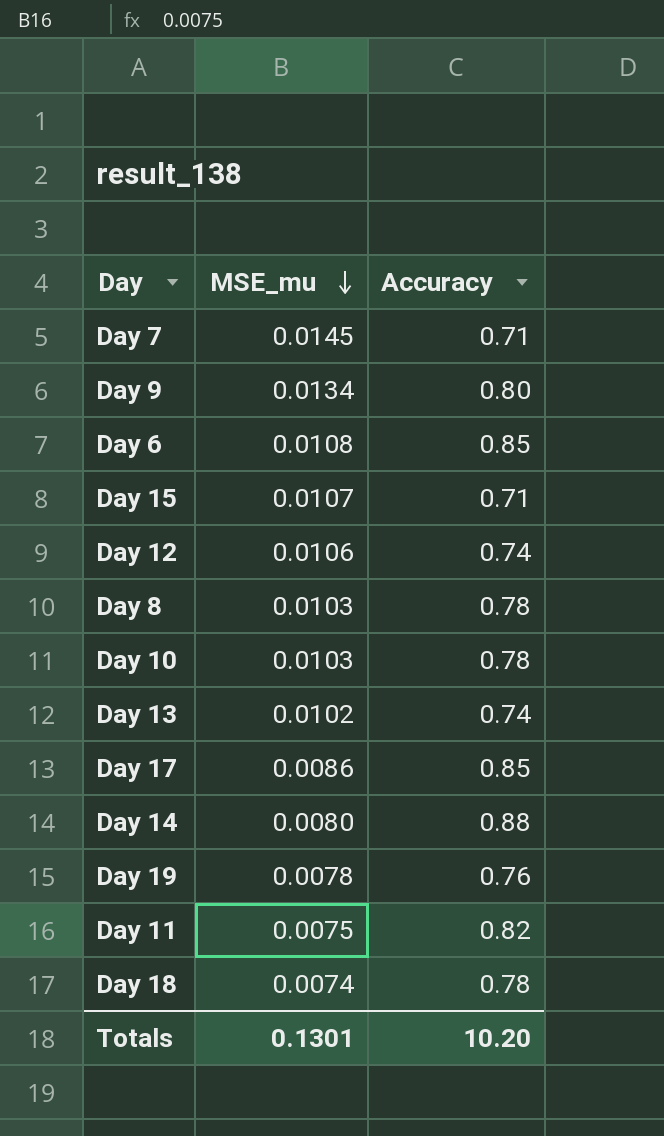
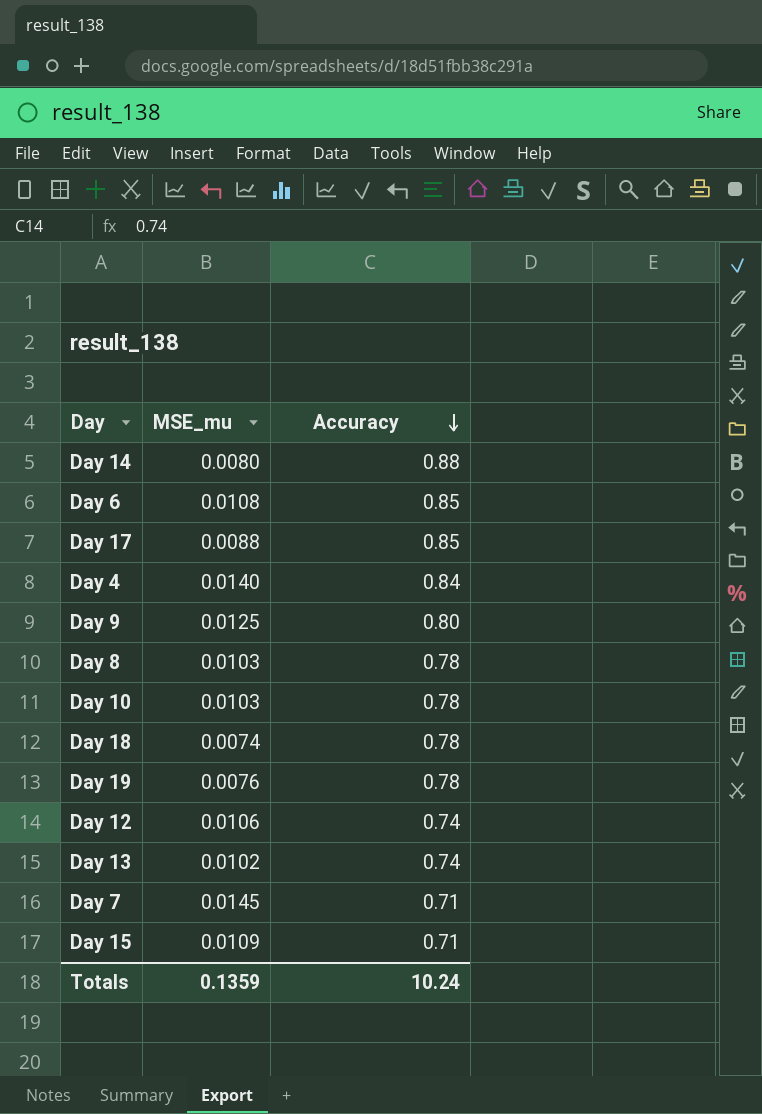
row order: MSE_mu descending -> Accuracy descending
row Day 11: 0.0075 | 0.82 -> none
Day 17 | MSE_mu: 0.0086 -> 0.0088
row Day 4: none -> 0.0140 | 0.84
Day 9 | MSE_mu: 0.0134 -> 0.0125
Day 19 | MSE_mu: 0.0078 -> 0.0076
Day 19 | Accuracy: 0.76 -> 0.78
Day 15 | MSE_mu: 0.0107 -> 0.0109
Totals | MSE_mu: 0.1301 -> 0.1359
Totals | Accuracy: 10.20 -> 10.24

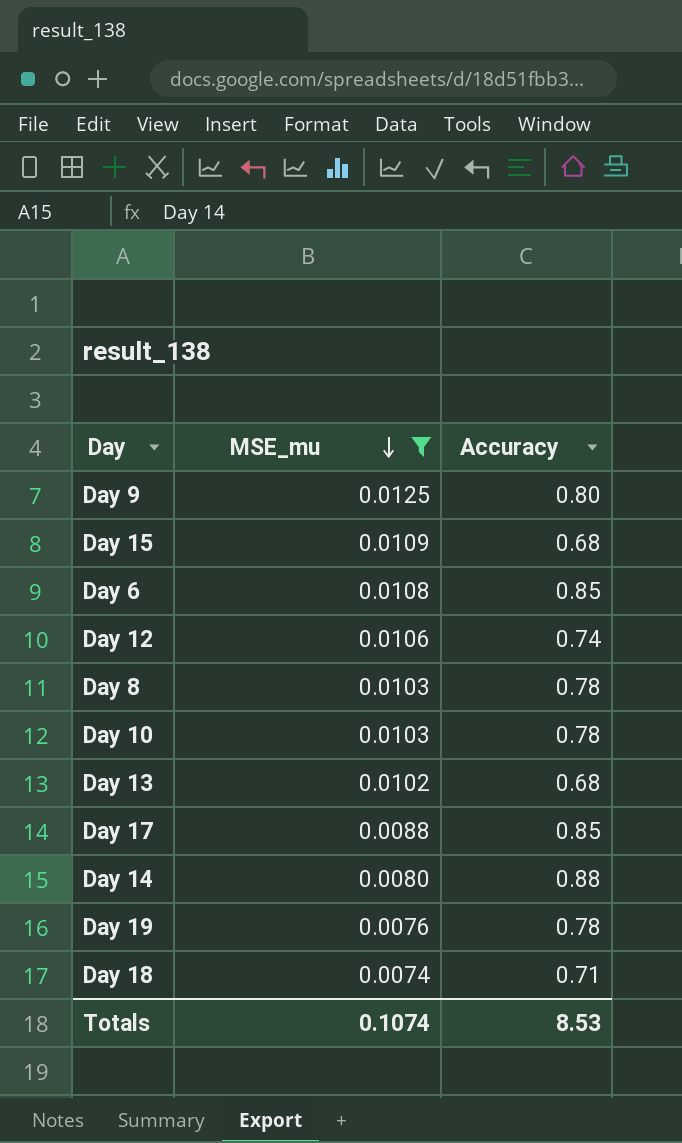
filter: none -> MSE_mu <= 0.0125
row order: Accuracy descending -> MSE_mu descending
Day 15 | Accuracy: 0.71 -> 0.68
Day 13 | Accuracy: 0.74 -> 0.68
Day 18 | Accuracy: 0.78 -> 0.71
Totals | MSE_mu: 0.1359 -> 0.1074
Totals | Accuracy: 10.24 -> 8.53

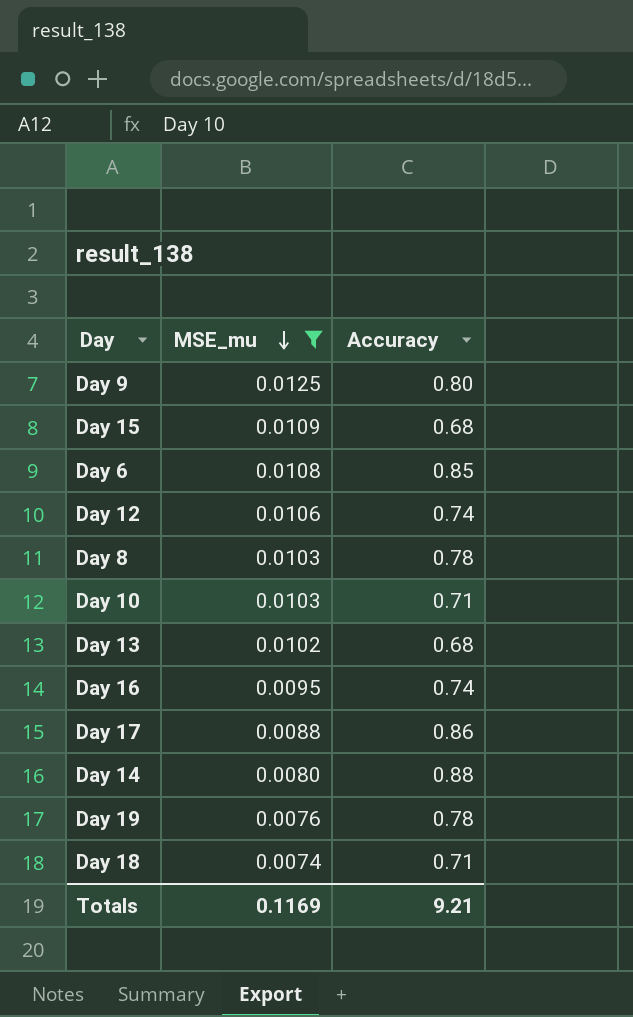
Day 10 | Accuracy: 0.78 -> 0.71
row Day 16: none -> 0.0095 | 0.74
Day 17 | Accuracy: 0.85 -> 0.86
Totals | MSE_mu: 0.1074 -> 0.1169
Totals | Accuracy: 8.53 -> 9.21

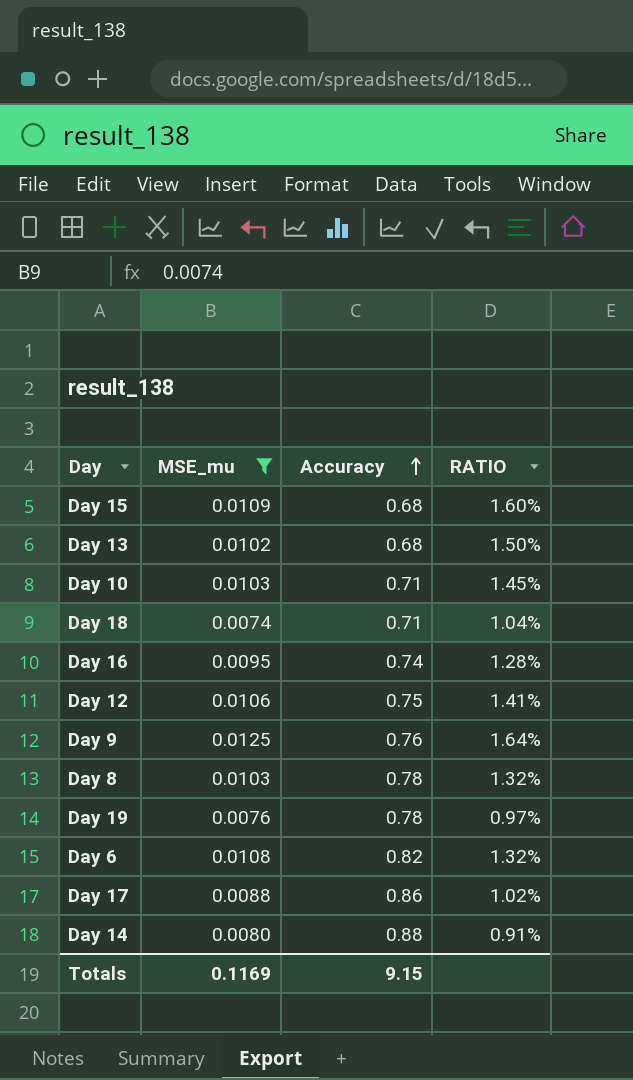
row order: MSE_mu descending -> Accuracy ascending
column RATIO | formula: none -> [MSE_mu] / [Accuracy]
Day 12 | Accuracy: 0.74 -> 0.75
Day 9 | Accuracy: 0.80 -> 0.76
Day 6 | Accuracy: 0.85 -> 0.82
Totals | Accuracy: 9.21 -> 9.15

